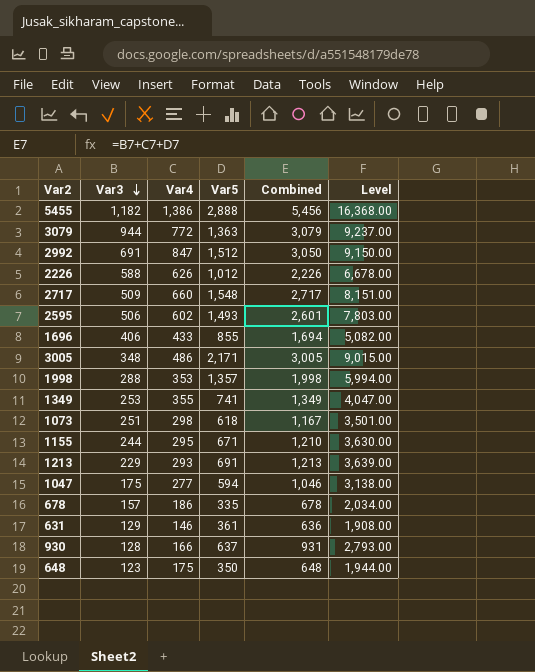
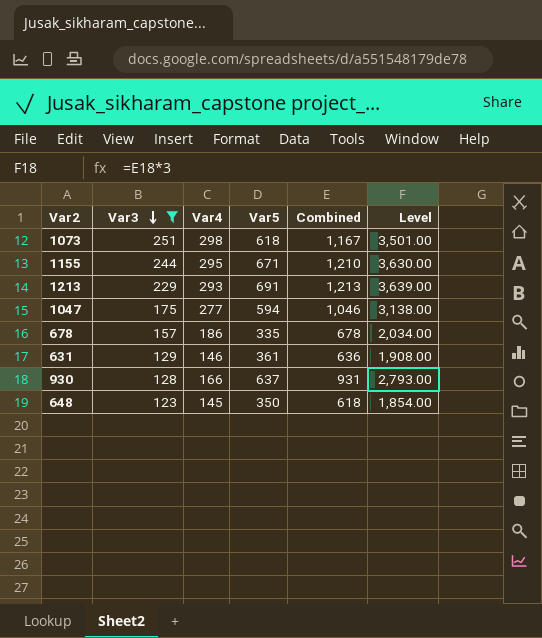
filter: none -> Var3 <= 251
648 | Var4: 175 -> 145
648 | Combined: 648 -> 618
648 | Level: 1,944.00 -> 1,854.00

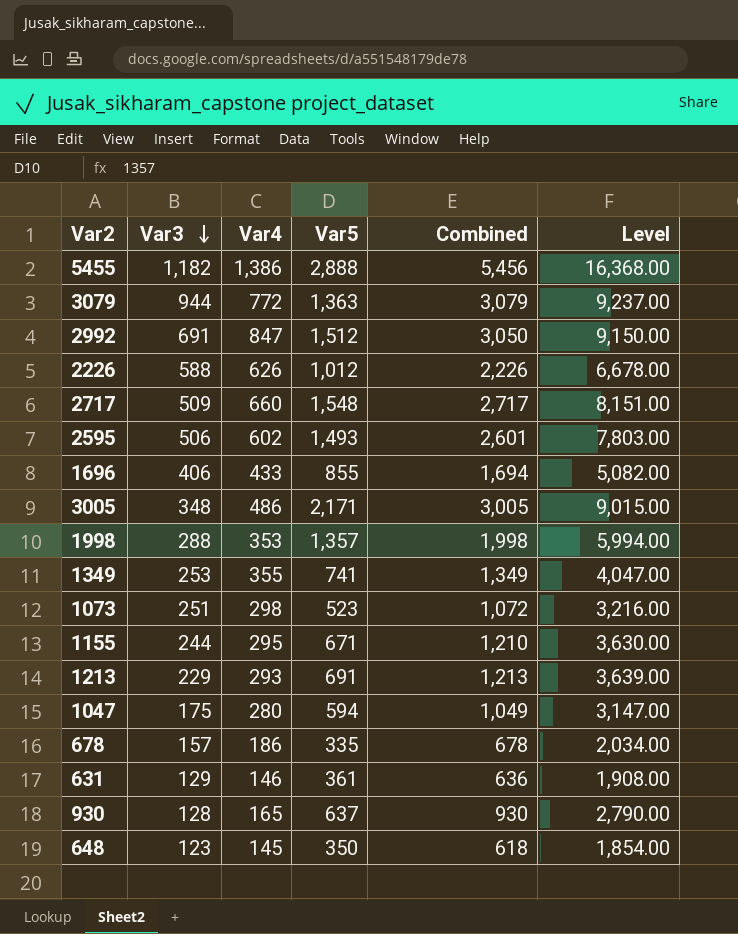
filter: Var3 <= 251 -> none
1073 | Var5: 618 -> 523
1073 | Combined: 1,167 -> 1,072
1073 | Level: 3,501.00 -> 3,216.00
1047 | Var4: 277 -> 280
1047 | Combined: 1,046 -> 1,049
1047 | Level: 3,138.00 -> 3,147.00
930 | Var4: 166 -> 165
930 | Combined: 931 -> 930
930 | Level: 2,793.00 -> 2,790.00

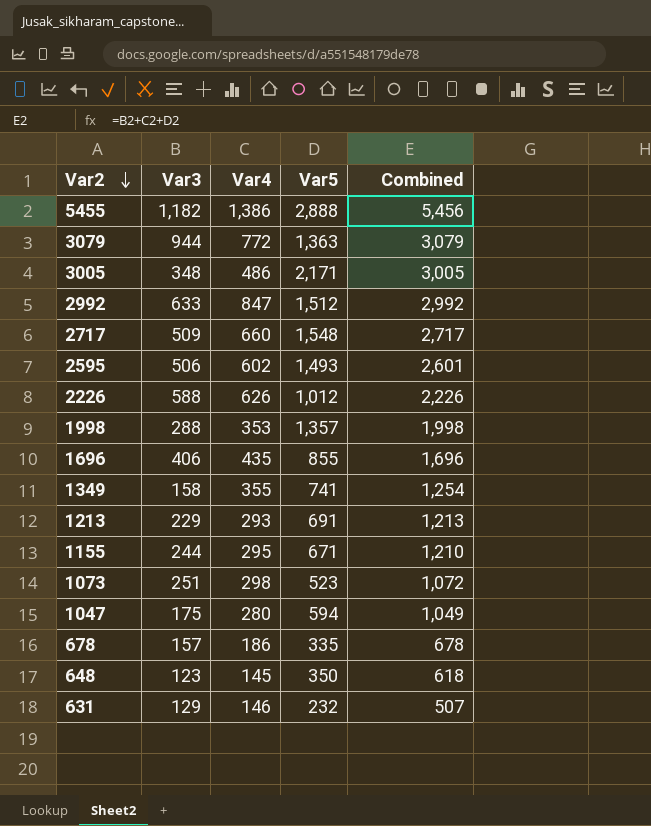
row order: Var3 descending -> Var2 descending
column Level | formula: [Combined] * 3 -> none
row 930: 128 | 165 | 637 | 930 | 2,790.00 -> none
2992 | Var3: 691 -> 633
2992 | Combined: 3,050 -> 2,992
1696 | Var4: 433 -> 435
1696 | Combined: 1,694 -> 1,696
1349 | Var3: 253 -> 158
1349 | Combined: 1,349 -> 1,254
631 | Var5: 361 -> 232
631 | Combined: 636 -> 507

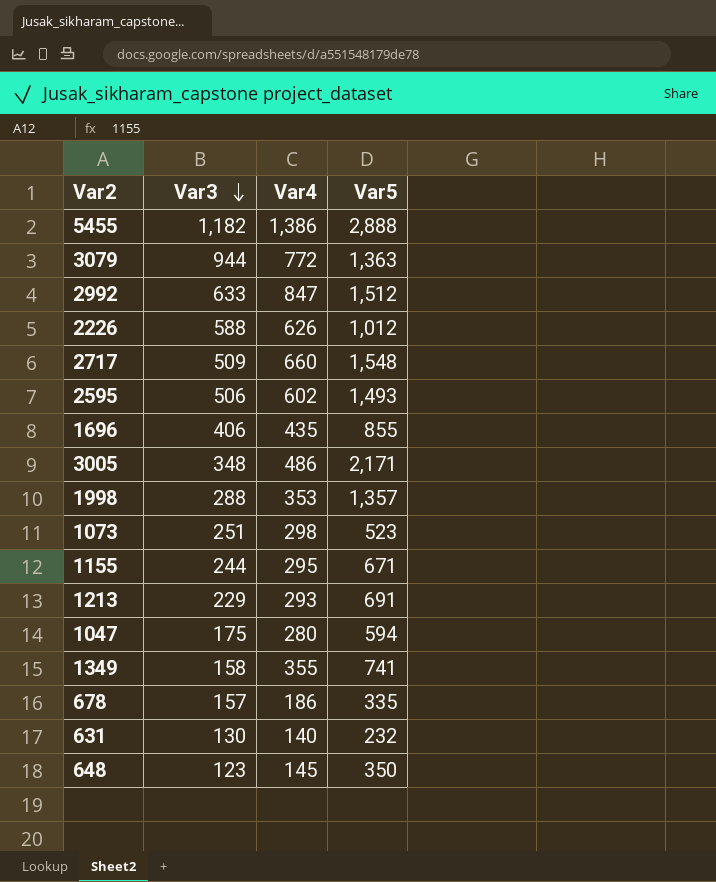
row order: Var2 descending -> Var3 descending
column Combined | formula: [Var3] + [Var4] + [Var5] -> none
631 | Var3: 129 -> 130
631 | Var4: 146 -> 140

